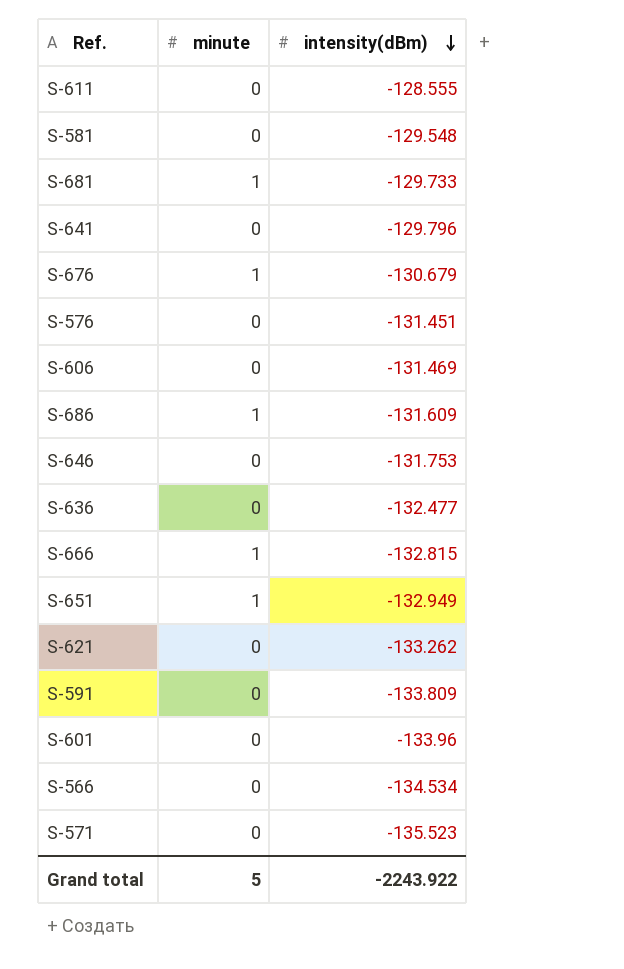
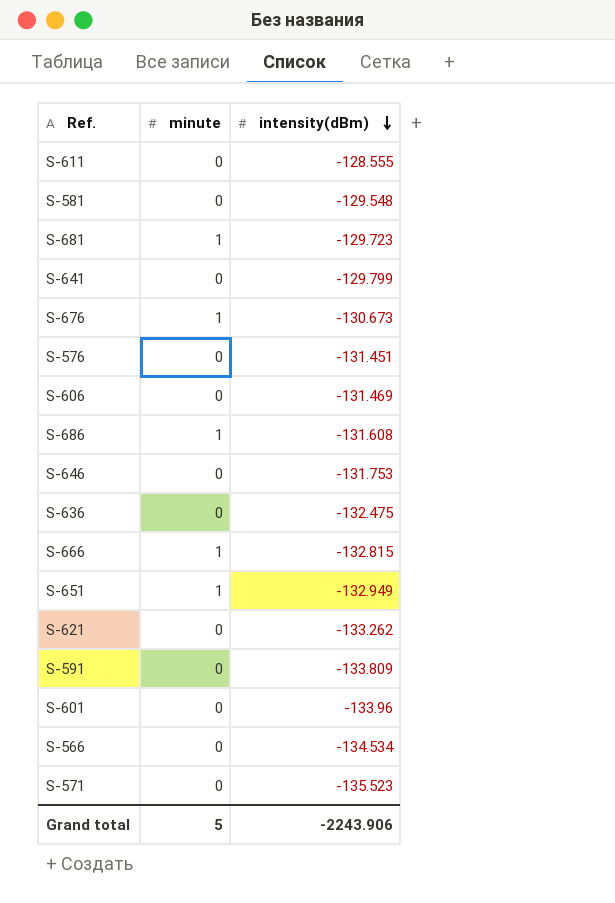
S-681 | intensity(dBm): -129.733 -> -129.723
S-641 | intensity(dBm): -129.796 -> -129.799
S-676 | intensity(dBm): -130.679 -> -130.673
S-686 | intensity(dBm): -131.609 -> -131.608
S-636 | intensity(dBm): -132.477 -> -132.475
Grand total | intensity(dBm): -2243.922 -> -2243.906

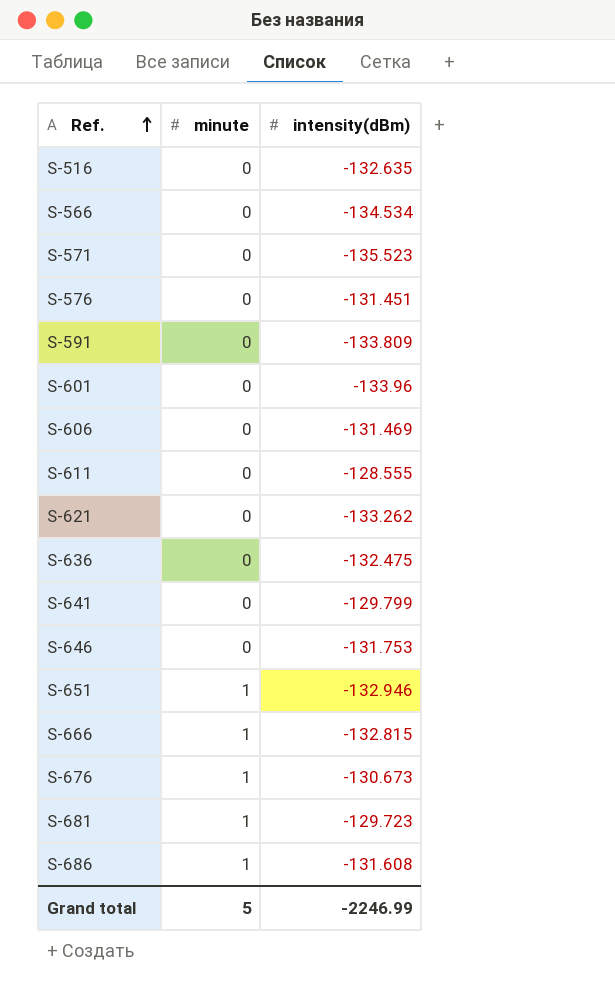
row order: intensity(dBm) descending -> Ref. ascending
row S-581: 0 | -129.548 -> none
row S-516: none -> 0 | -132.635
S-651 | intensity(dBm): -132.949 -> -132.946
Grand total | intensity(dBm): -2243.906 -> -2246.99

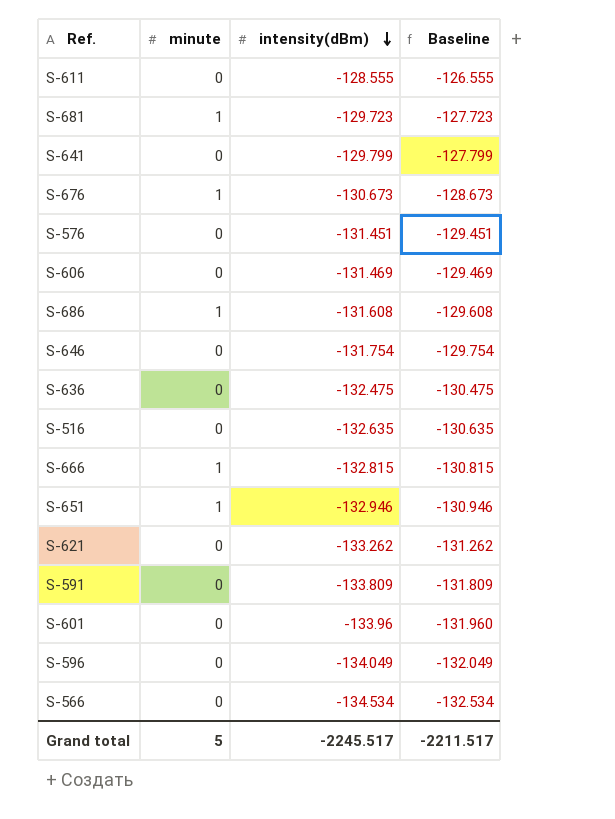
row order: Ref. ascending -> intensity(dBm) descending
column Baseline | formula: none -> [intensity(dBm)] + 2
row S-571: 0 | -135.523 -> none
S-646 | intensity(dBm): -131.753 -> -131.754
row S-596: none -> 0 | -134.049 | -132.049
Grand total | intensity(dBm): -2246.99 -> -2245.517

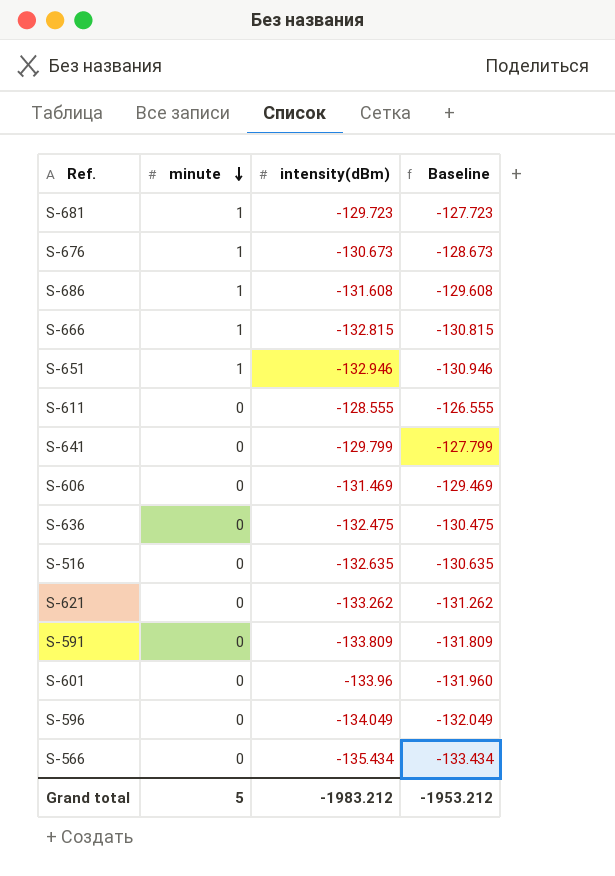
row order: intensity(dBm) descending -> minute descending
row S-576: 0 | -131.451 | -129.451 -> none
row S-646: 0 | -131.754 | -129.754 -> none
S-566 | intensity(dBm): -134.534 -> -135.434
S-566 | Baseline: -132.534 -> -133.434
Grand total | intensity(dBm): -2245.517 -> -1983.212
Grand total | Baseline: -2211.517 -> -1953.212

